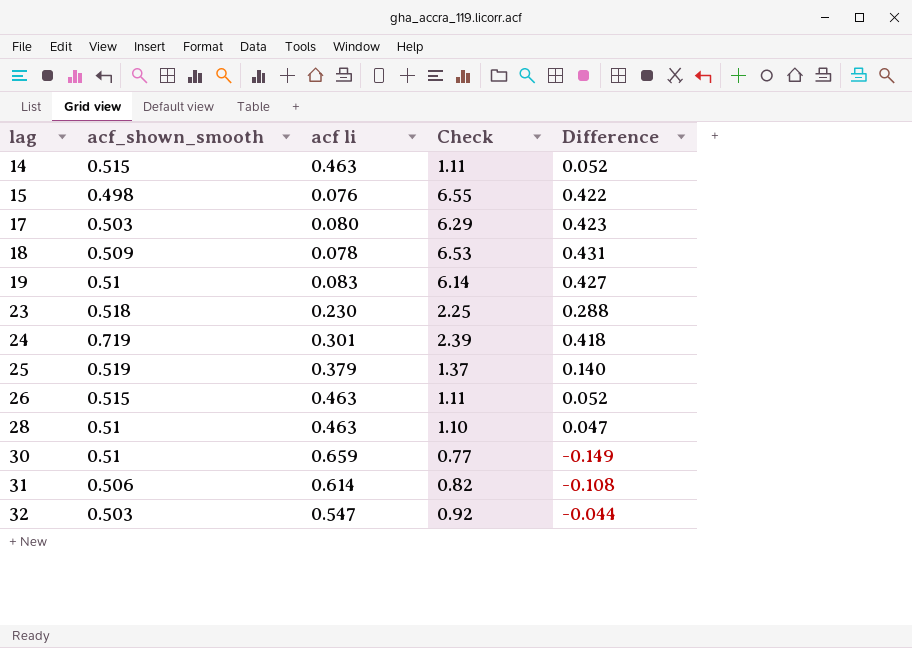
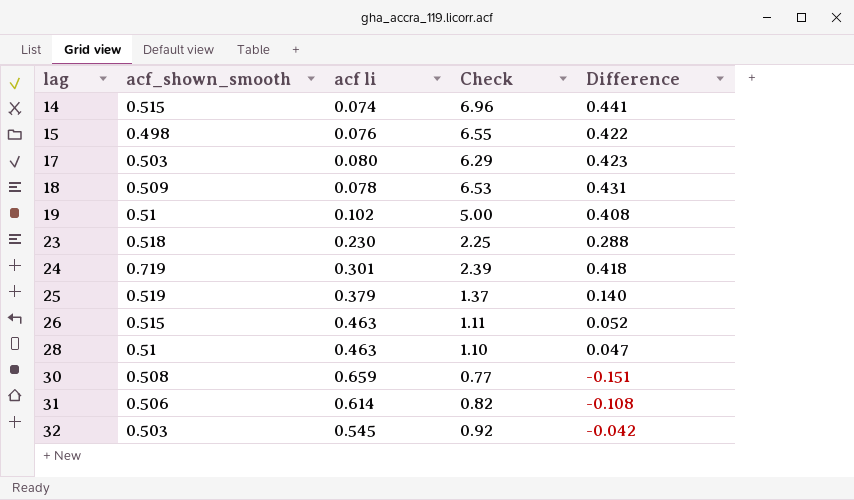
14 | acf li: 0.463 -> 0.074
14 | Check: 1.11 -> 6.96
14 | Difference: 0.052 -> 0.441
19 | acf li: 0.083 -> 0.102
19 | Check: 6.14 -> 5.00
19 | Difference: 0.427 -> 0.408
30 | acf_shown_smooth: 0.51 -> 0.508
30 | Difference: -0.149 -> -0.151
32 | acf li: 0.547 -> 0.545
32 | Difference: -0.044 -> -0.042

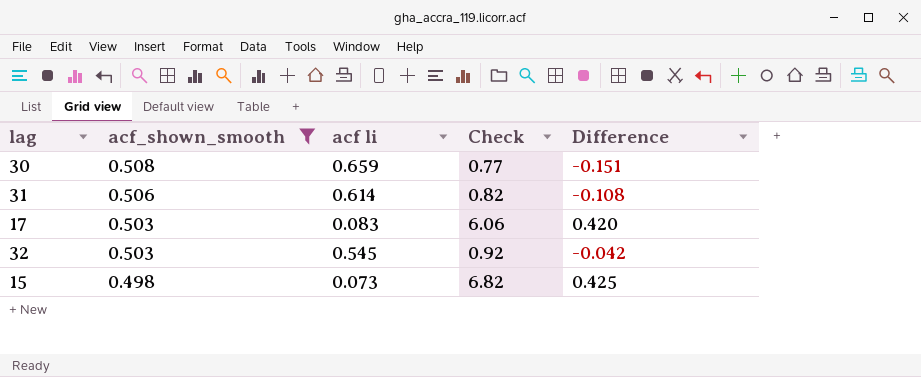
filter: none -> acf_shown_smooth <= 0.508
row order: lag ascending -> acf_shown_smooth descending
17 | acf li: 0.080 -> 0.083
17 | Check: 6.29 -> 6.06
17 | Difference: 0.423 -> 0.420
15 | acf li: 0.076 -> 0.073
15 | Check: 6.55 -> 6.82
15 | Difference: 0.422 -> 0.425

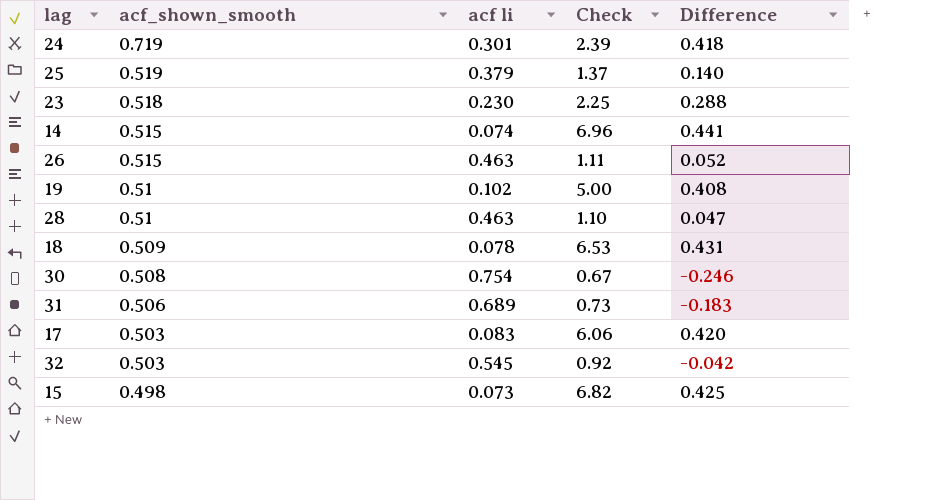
filter: acf_shown_smooth <= 0.508 -> none
30 | acf li: 0.659 -> 0.754
30 | Check: 0.77 -> 0.67
30 | Difference: -0.151 -> -0.246
31 | acf li: 0.614 -> 0.689
31 | Check: 0.82 -> 0.73
31 | Difference: -0.108 -> -0.183

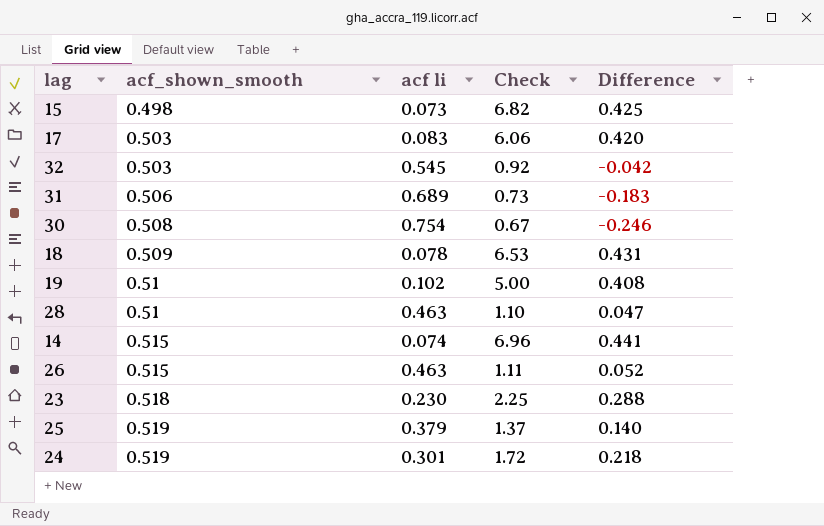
row order: acf_shown_smooth descending -> acf_shown_smooth ascending
24 | acf_shown_smooth: 0.719 -> 0.519
24 | Check: 2.39 -> 1.72
24 | Difference: 0.418 -> 0.218

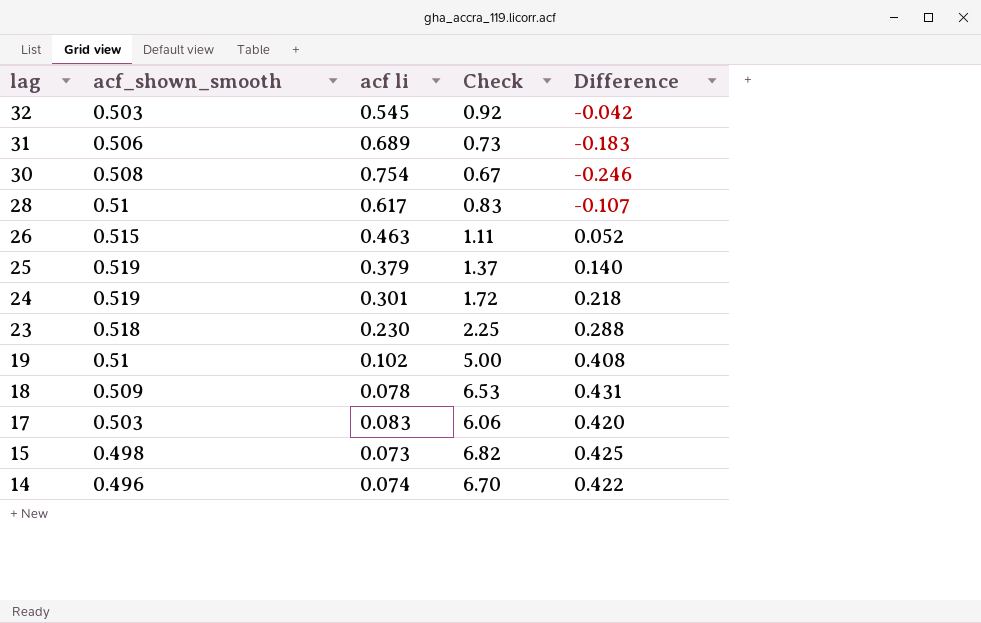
row order: acf_shown_smooth ascending -> lag descending
28 | acf li: 0.463 -> 0.617
28 | Check: 1.10 -> 0.83
28 | Difference: 0.047 -> -0.107
14 | acf_shown_smooth: 0.515 -> 0.496
14 | Check: 6.96 -> 6.70
14 | Difference: 0.441 -> 0.422

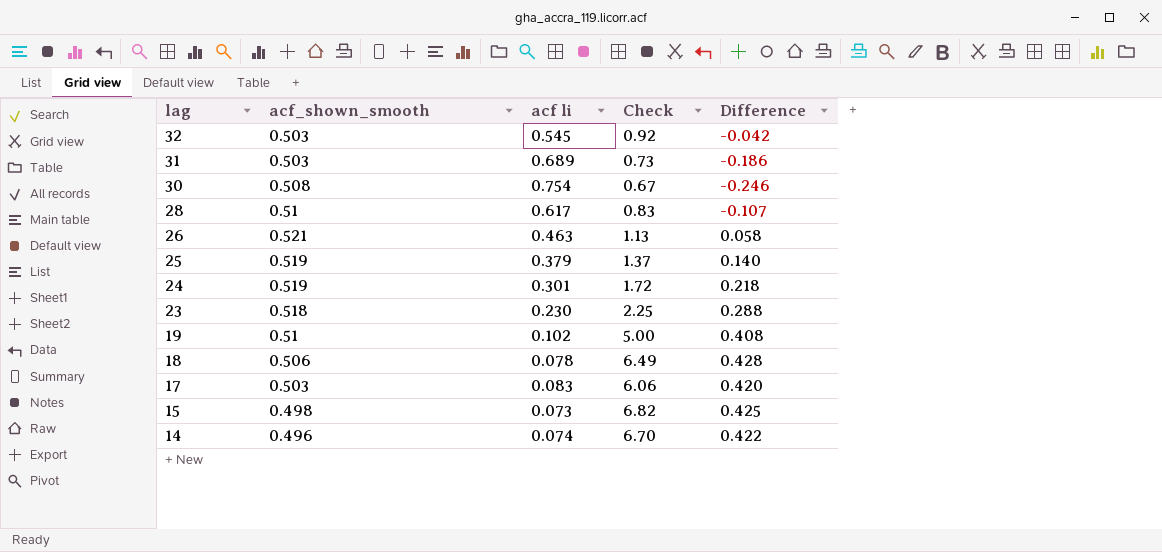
31 | acf_shown_smooth: 0.506 -> 0.503
31 | Difference: -0.183 -> -0.186
26 | acf_shown_smooth: 0.515 -> 0.521
26 | Check: 1.11 -> 1.13
26 | Difference: 0.052 -> 0.058
18 | acf_shown_smooth: 0.509 -> 0.506
18 | Check: 6.53 -> 6.49
18 | Difference: 0.431 -> 0.428

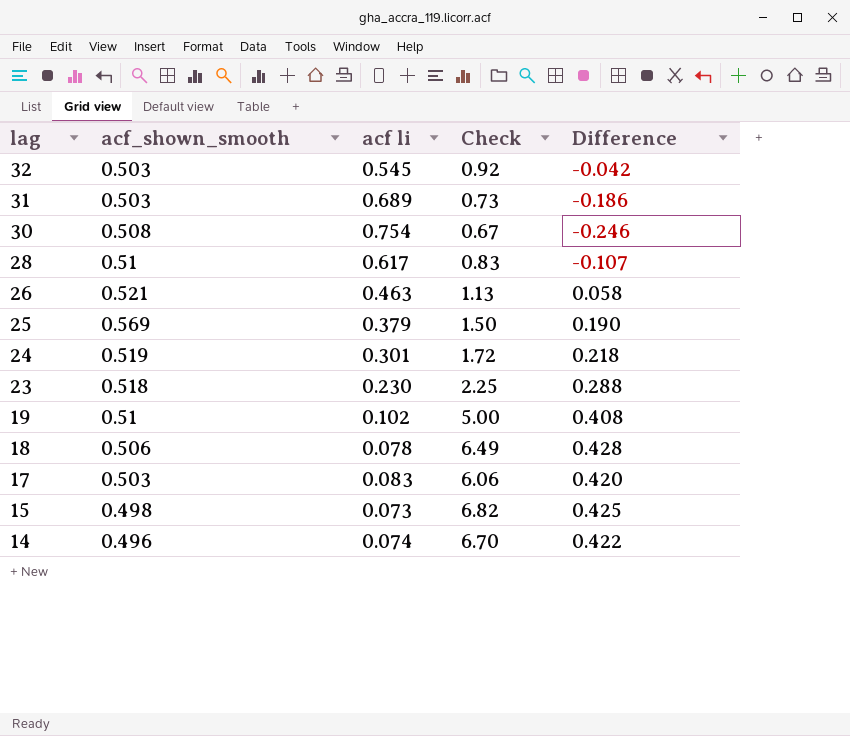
25 | acf_shown_smooth: 0.519 -> 0.569
25 | Check: 1.37 -> 1.50
25 | Difference: 0.140 -> 0.190

